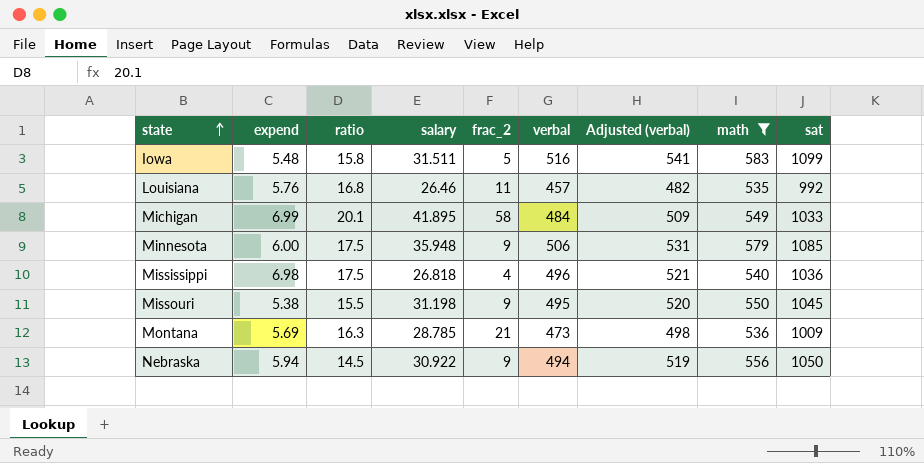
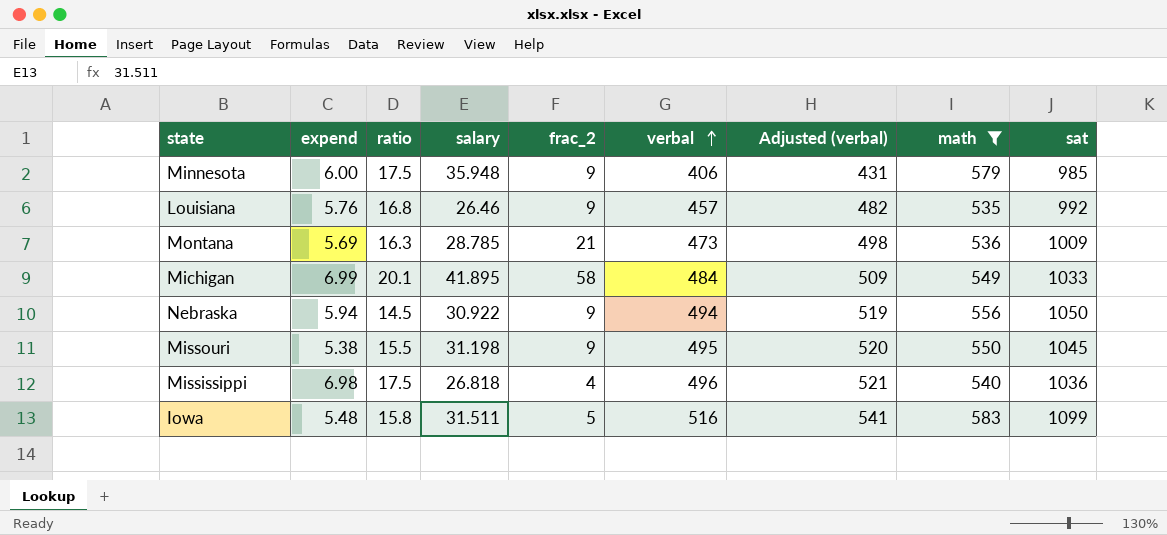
row order: state ascending -> verbal ascending
Minnesota | verbal: 506 -> 406
Minnesota | Adjusted (verbal): 531 -> 431
Minnesota | sat: 1085 -> 985
Louisiana | frac_2: 11 -> 9

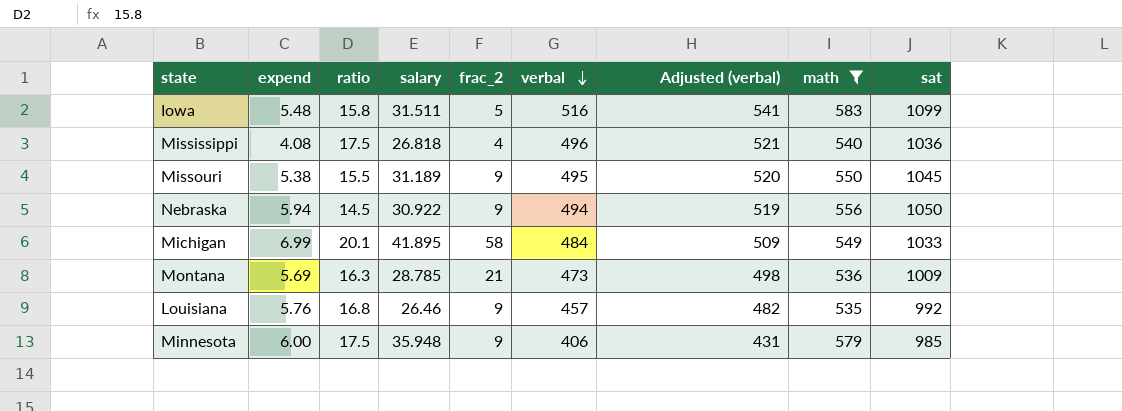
row order: verbal ascending -> verbal descending
Mississippi | expend: 6.98 -> 4.08
Missouri | salary: 31.198 -> 31.189

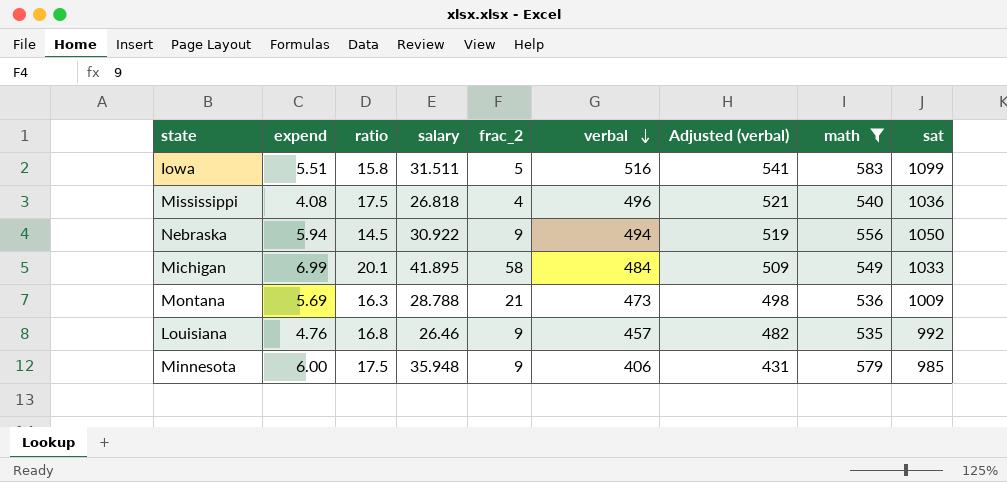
row Missouri: 5.38 | 15.5 | 31.189 | 9 | 495 | 520 | 550 | 1045 -> none
Iowa | expend: 5.48 -> 5.51
Montana | salary: 28.785 -> 28.788
Louisiana | expend: 5.76 -> 4.76

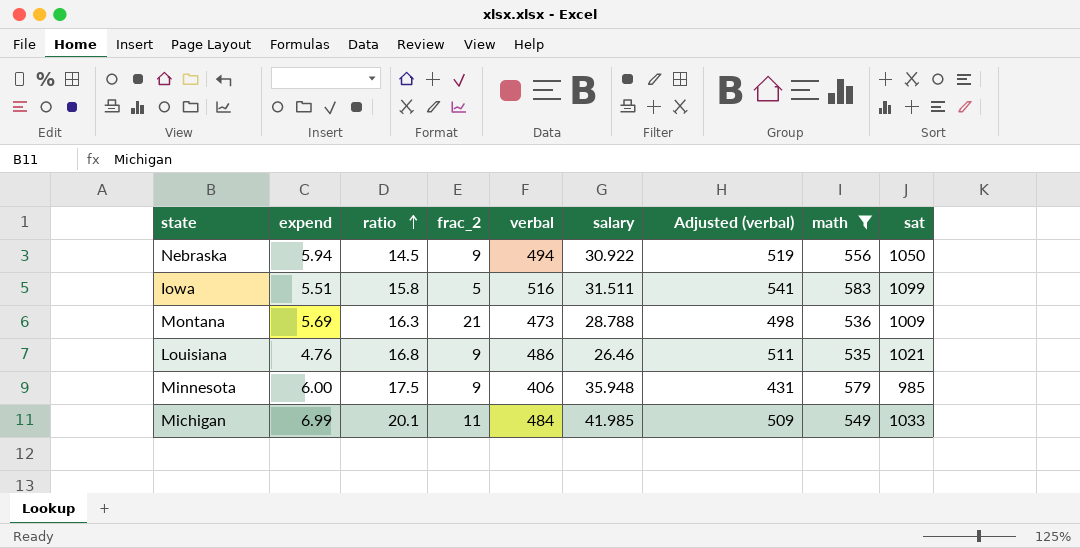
row order: verbal descending -> ratio ascending
column salary | position: 4 -> 6
row Mississippi: 4.08 | 17.5 | 26.818 | 4 | 496 | 521 | 540 | 1036 -> none
Louisiana | verbal: 457 -> 486
Louisiana | Adjusted (verbal): 482 -> 511
Louisiana | sat: 992 -> 1021
Michigan | frac_2: 58 -> 11
Michigan | salary: 41.895 -> 41.985

